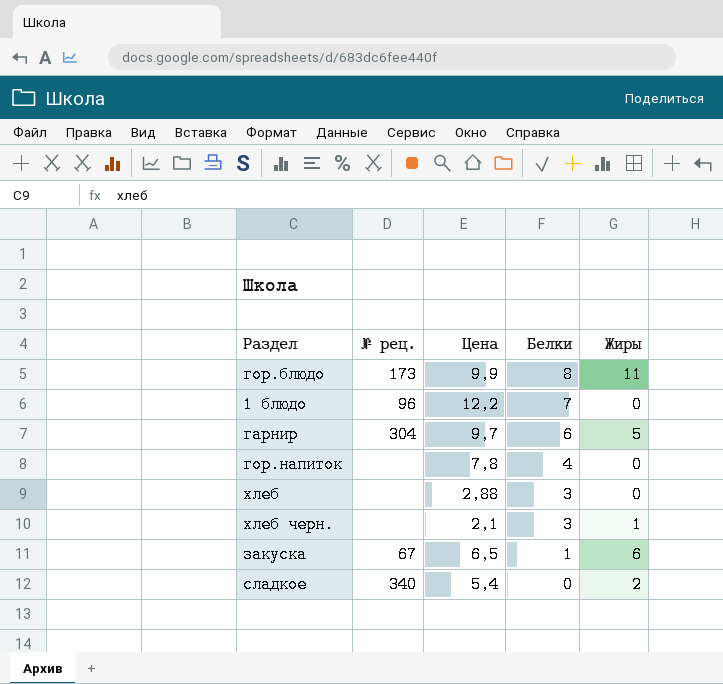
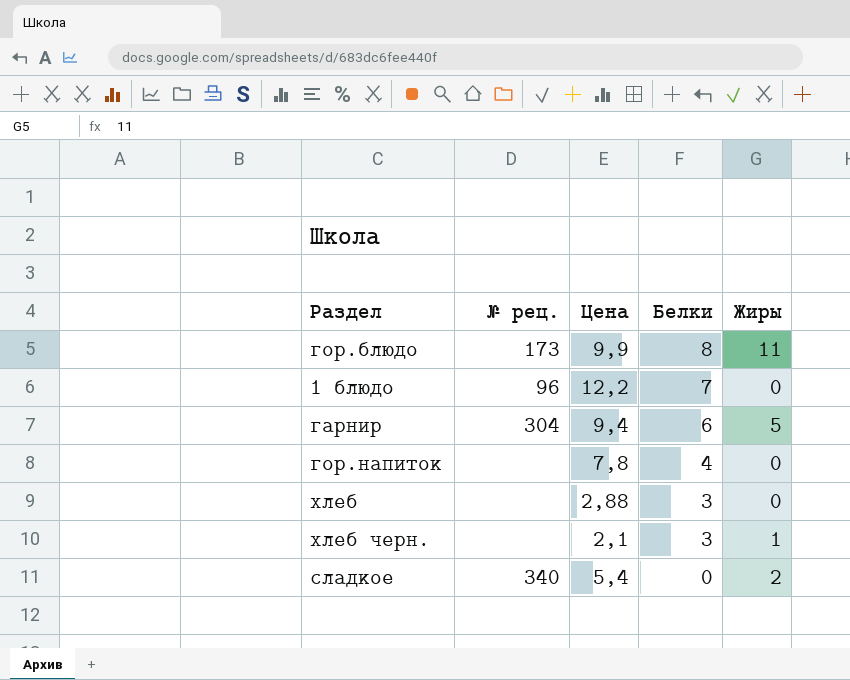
row закуска: 67 | 6,5 | 1 | 6 -> none
гарнир | Цена: 9,7 -> 9,4

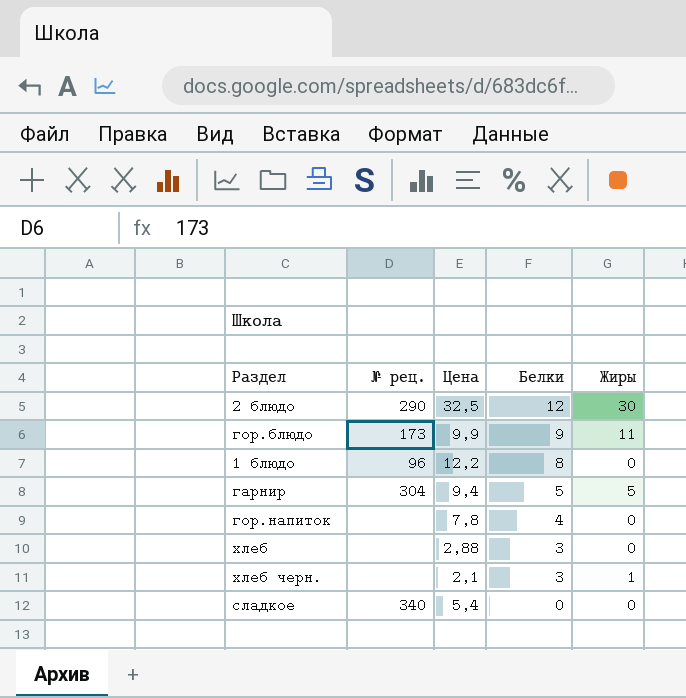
row 2 блюдо: none -> 290 | 32,5 | 12 | 30
гор.блюдо | Белки: 8 -> 9
1 блюдо | Белки: 7 -> 8
гарнир | Белки: 6 -> 5
сладкое | Жиры: 2 -> 0

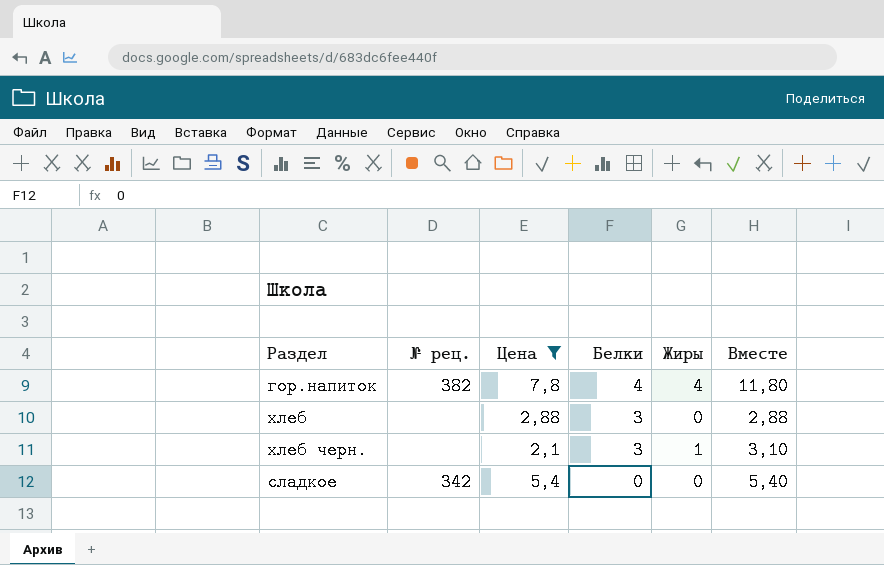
filter: none -> Цена <= 7,8
column Вместе | formula: none -> [Цена] + [Жиры]
гор.напиток | № рец.: none -> 382
гор.напиток | Жиры: 0 -> 4
сладкое | № рец.: 340 -> 342

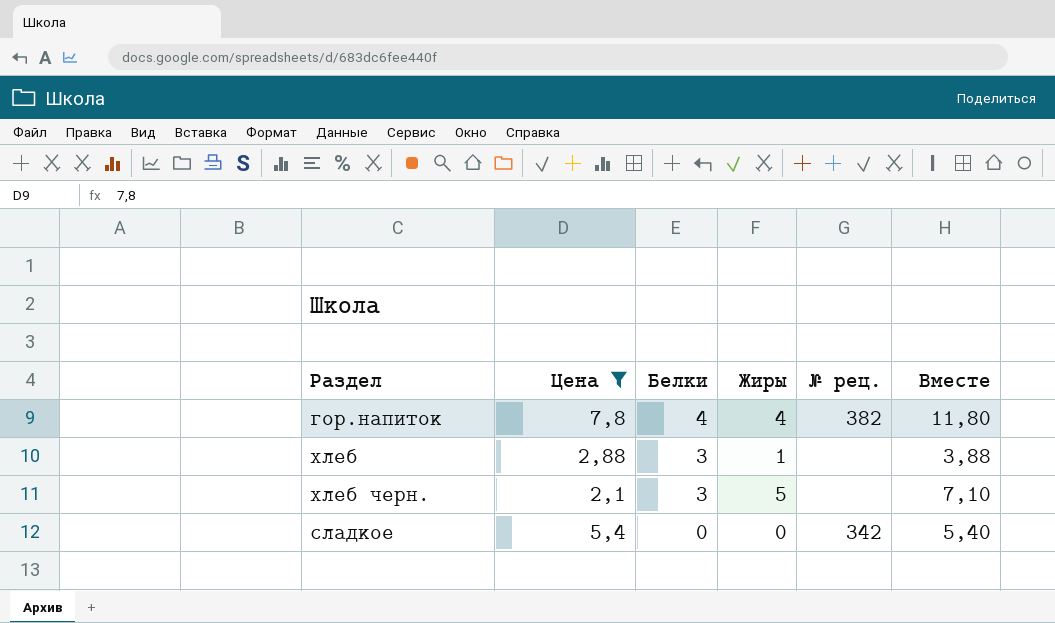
column № рец. | position: 2 -> 5
хлеб | Жиры: 0 -> 1
хлеб | Вместе: 2,88 -> 3,88
хлеб черн. | Жиры: 1 -> 5
хлеб черн. | Вместе: 3,10 -> 7,10

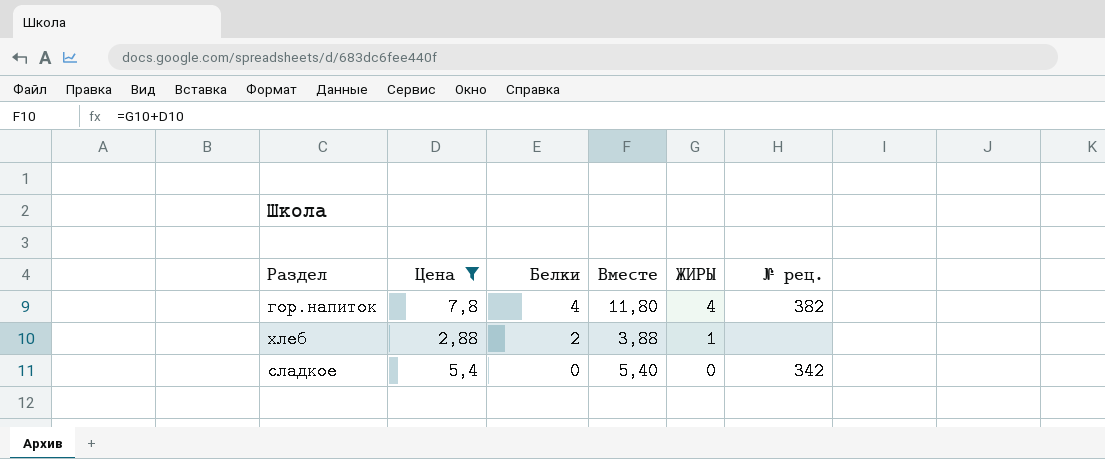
column Вместе | position: 6 -> 4
column name: Жиры -> ЖИРЫ
row хлеб черн.: 2,1 | 3 | 5 | none | 7,10 -> none
хлеб | Белки: 3 -> 2

